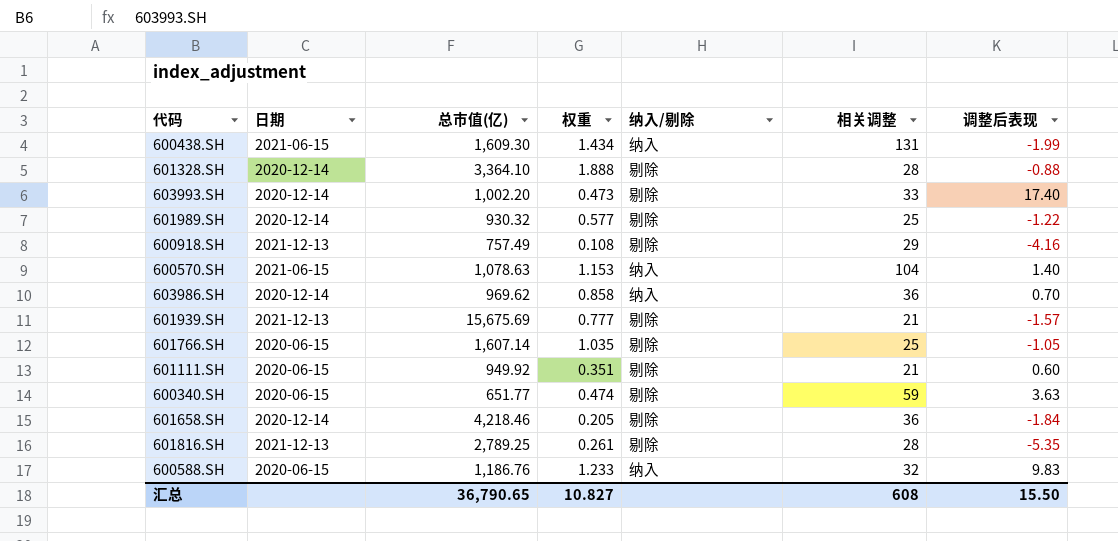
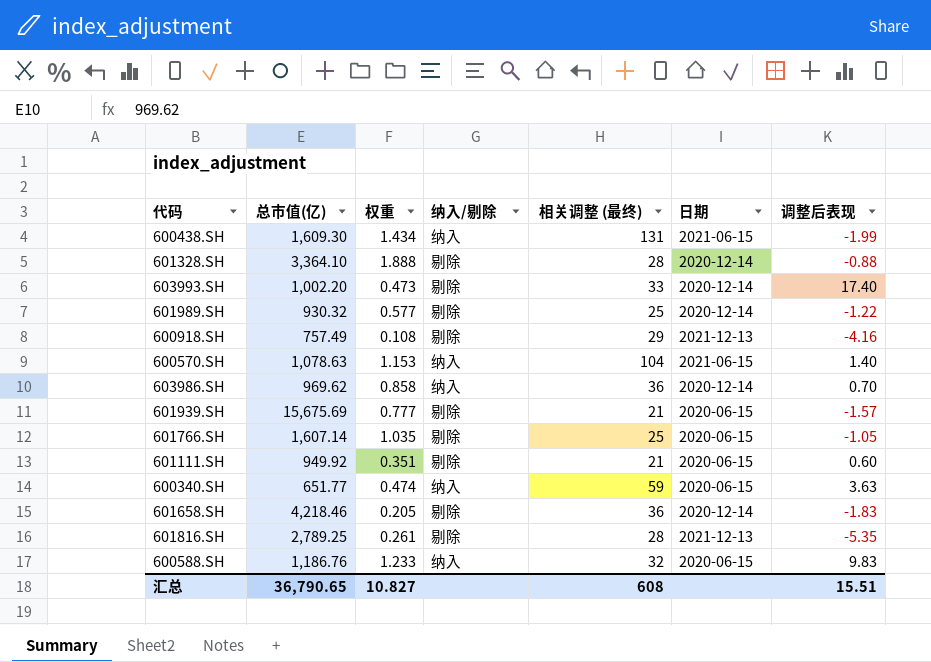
column name: 相关调整 -> 相关调整 (最终)
column 日期 | position: 2 -> 6
601939.SH | 日期: 2021-12-13 -> 2020-06-15
600340.SH | 纳入/剔除: 剔除 -> 纳入
601658.SH | 调整后表现: -1.84 -> -1.83
汇总 | 调整后表现: 15.50 -> 15.51

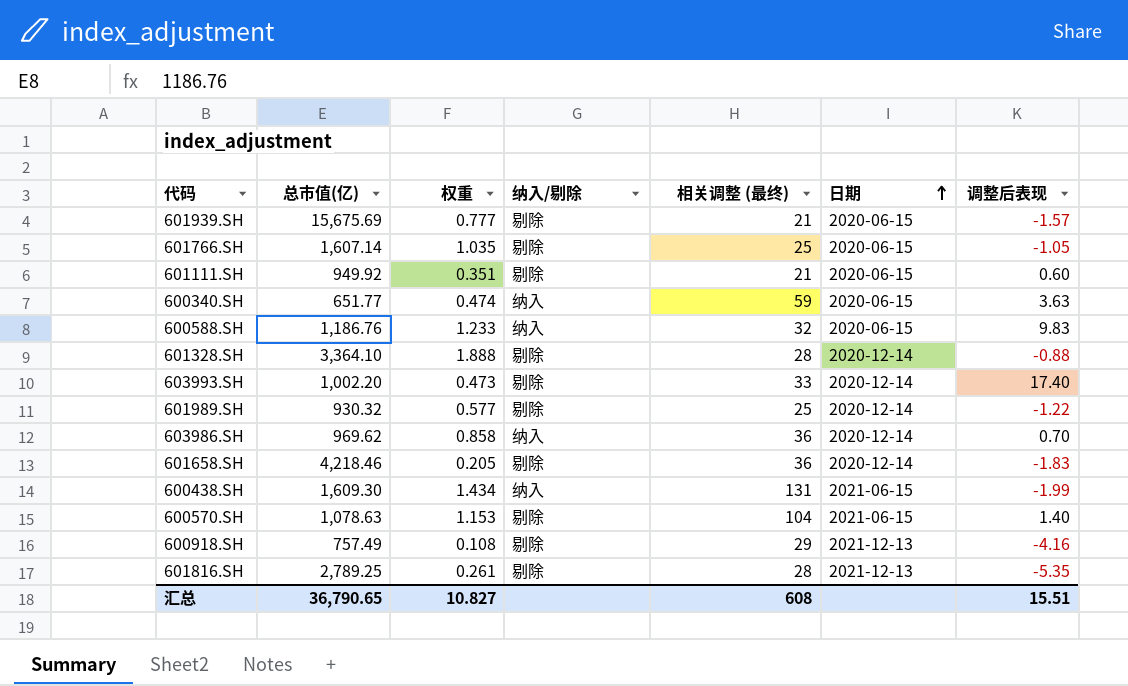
row order: none -> 日期 ascending
600570.SH | 纳入/剔除: 纳入 -> 剔除

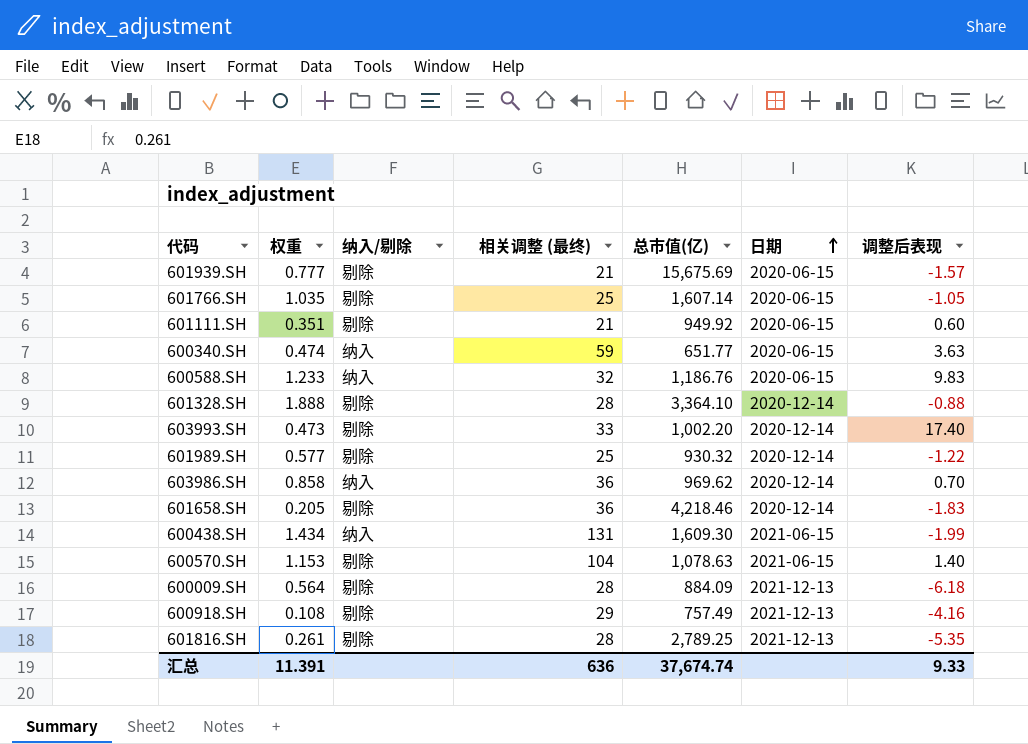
column 总市值(亿) | position: 2 -> 5
row 600009.SH: none -> 0.564 | 剔除 | 28 | 884.09 | 2021-12-13 | -6.18
汇总 | 权重: 10.827 -> 11.391
汇总 | 相关调整 (最终): 608 -> 636
汇总 | 总市值(亿): 36,790.65 -> 37,674.74
汇总 | 调整后表现: 15.51 -> 9.33

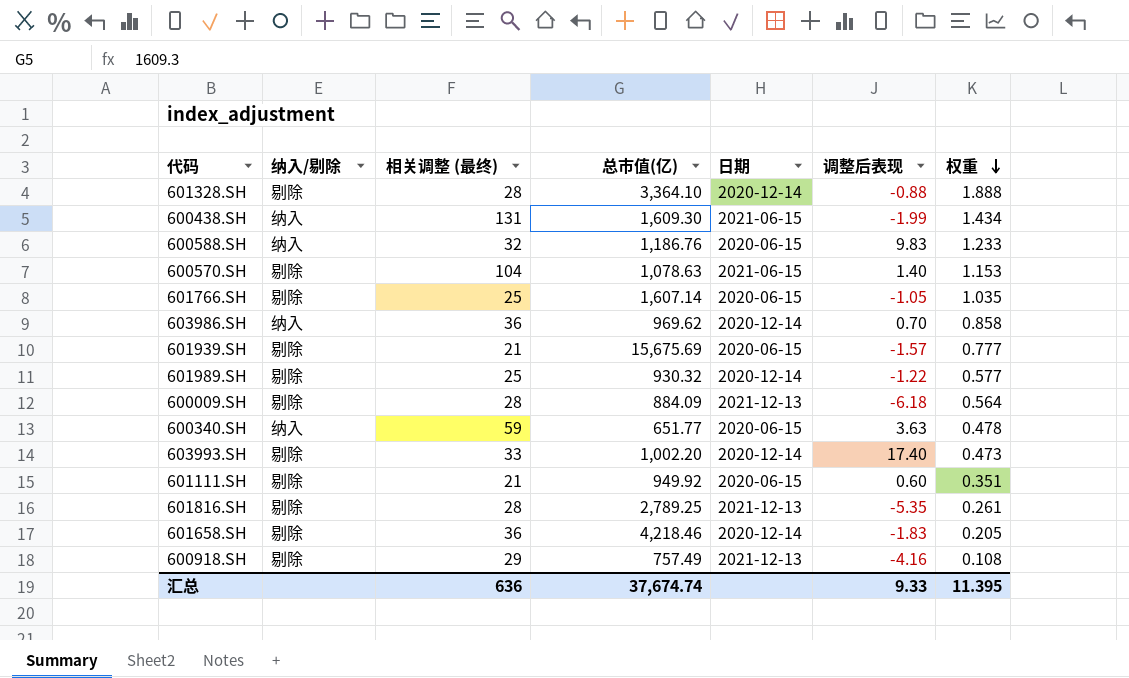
row order: 日期 ascending -> 权重 descending
column 权重 | position: 2 -> 7
600340.SH | 权重: 0.474 -> 0.478
汇总 | 权重: 11.391 -> 11.395

